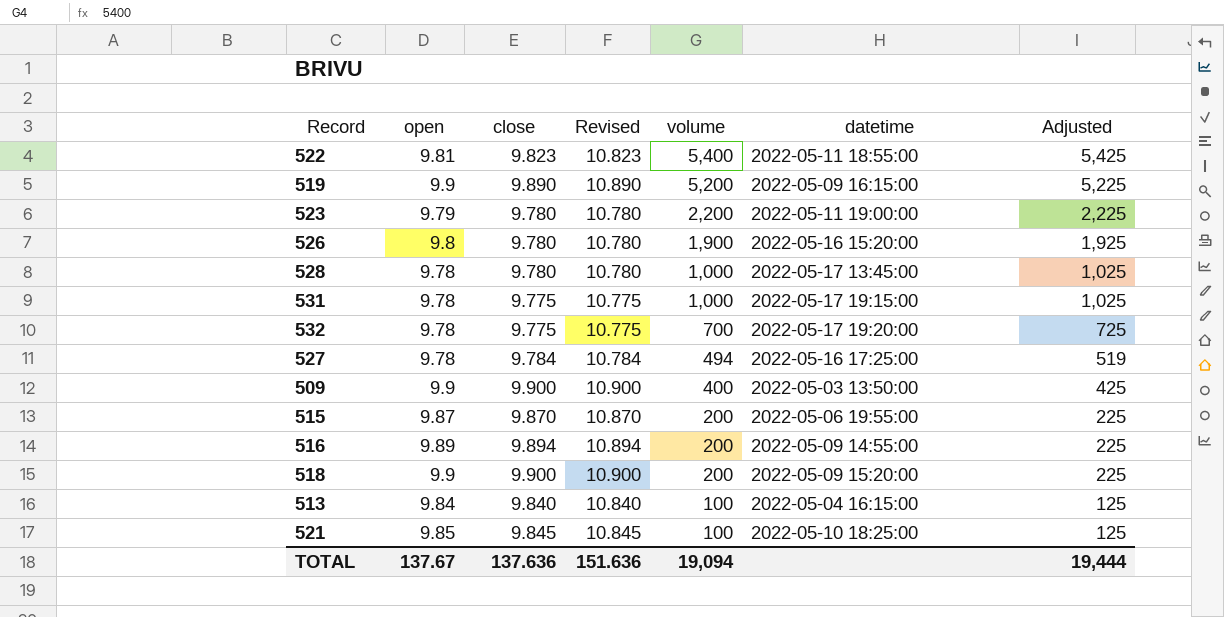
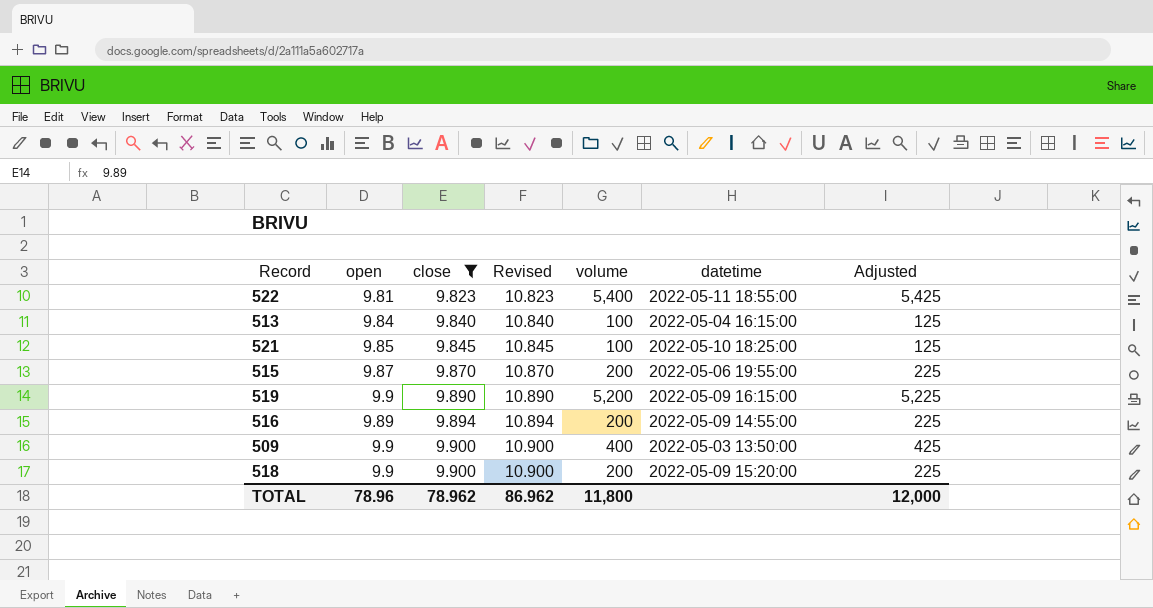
filter: none -> close >= 9.823
row order: volume descending -> close ascending
TOTAL | open: 137.67 -> 78.96
TOTAL | close: 137.636 -> 78.962
TOTAL | Revised: 151.636 -> 86.962
TOTAL | volume: 19,094 -> 11,800
TOTAL | Adjusted: 19,444 -> 12,000

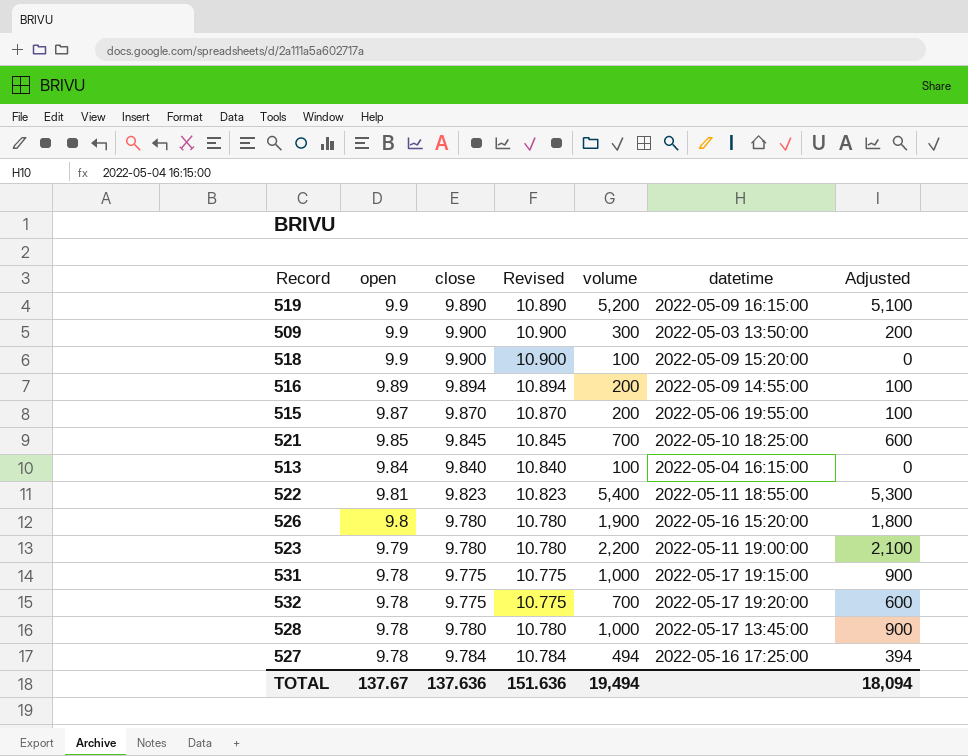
filter: close >= 9.823 -> none
row order: close ascending -> open descending
column Adjusted | formula: [volume] + 25 -> [volume] - 100
509 | volume: 400 -> 300
518 | volume: 200 -> 100
521 | volume: 100 -> 700
TOTAL | open: 78.96 -> 137.67
TOTAL | close: 78.962 -> 137.636
TOTAL | Revised: 86.962 -> 151.636
TOTAL | volume: 11,800 -> 19,494
TOTAL | Adjusted: 12,000 -> 18,094

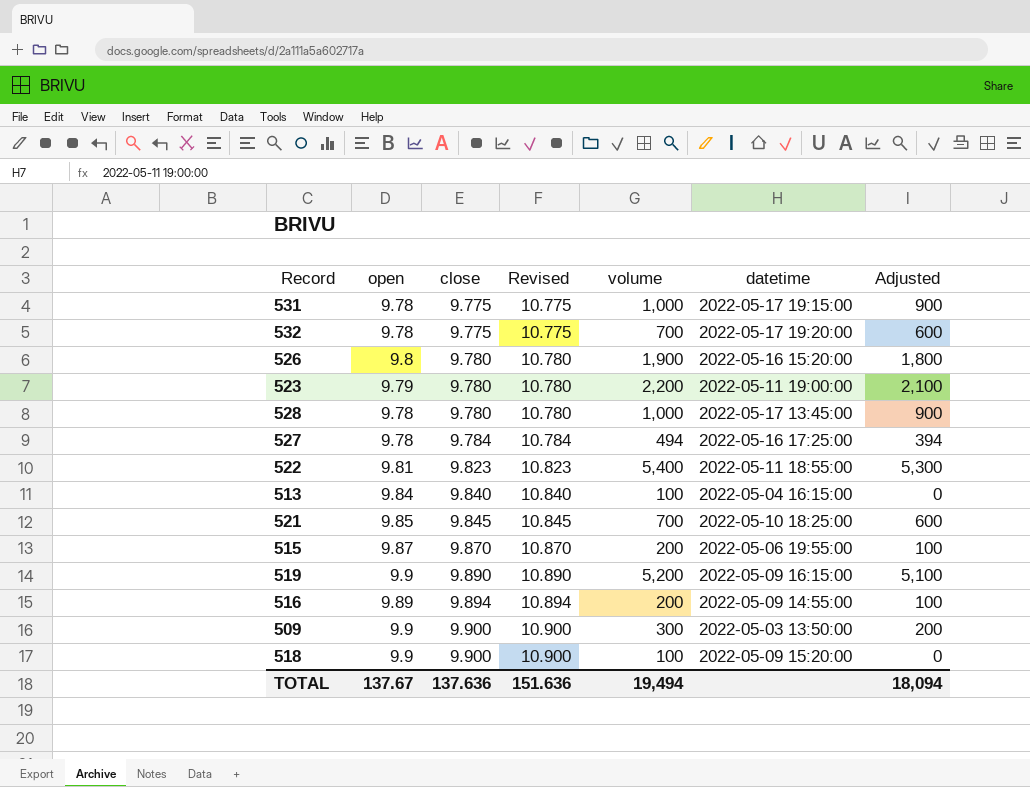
row order: open descending -> close ascending

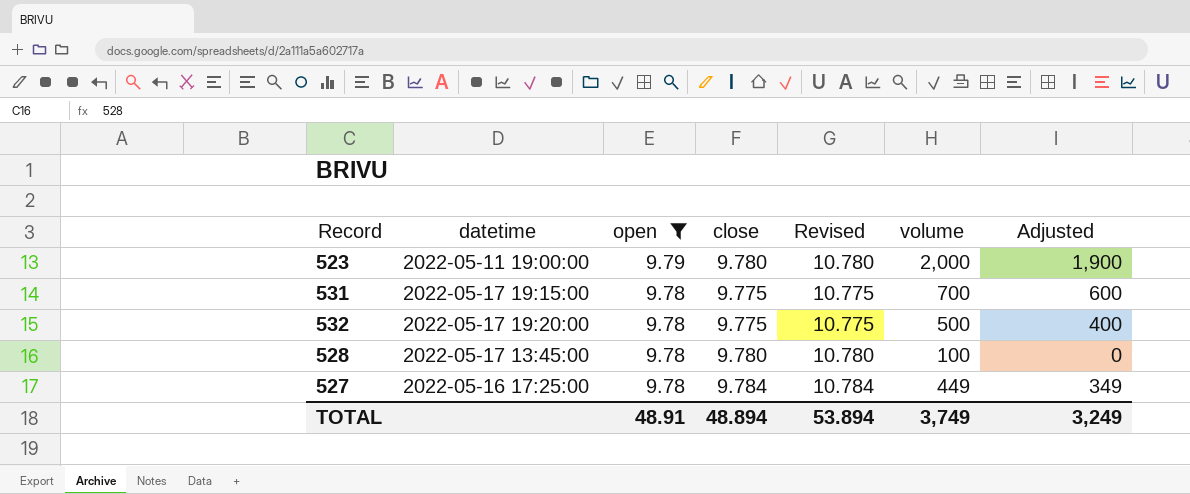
filter: none -> open <= 9.79
row order: close ascending -> open descending
column datetime | position: 6 -> 2
523 | volume: 2,200 -> 2,000
523 | Adjusted: 2,100 -> 1,900
531 | volume: 1,000 -> 700
531 | Adjusted: 900 -> 600
532 | volume: 700 -> 500
532 | Adjusted: 600 -> 400
528 | volume: 1,000 -> 100
528 | Adjusted: 900 -> 0
527 | volume: 494 -> 449
527 | Adjusted: 394 -> 349
TOTAL | open: 137.67 -> 48.91
TOTAL | close: 137.636 -> 48.894
TOTAL | Revised: 151.636 -> 53.894
TOTAL | volume: 19,494 -> 3,749
TOTAL | Adjusted: 18,094 -> 3,249

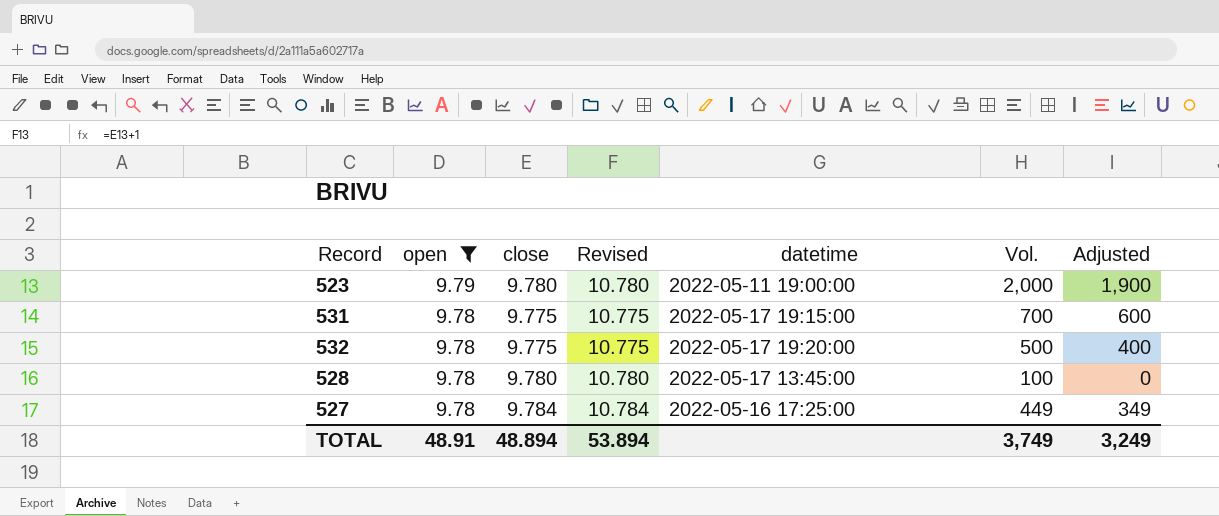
column datetime | position: 2 -> 5
column name: volume -> Vol.

